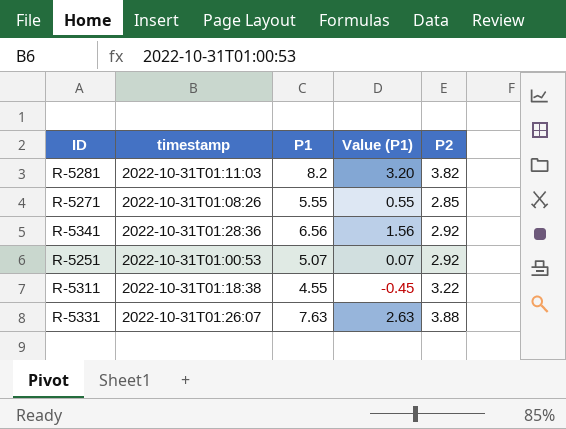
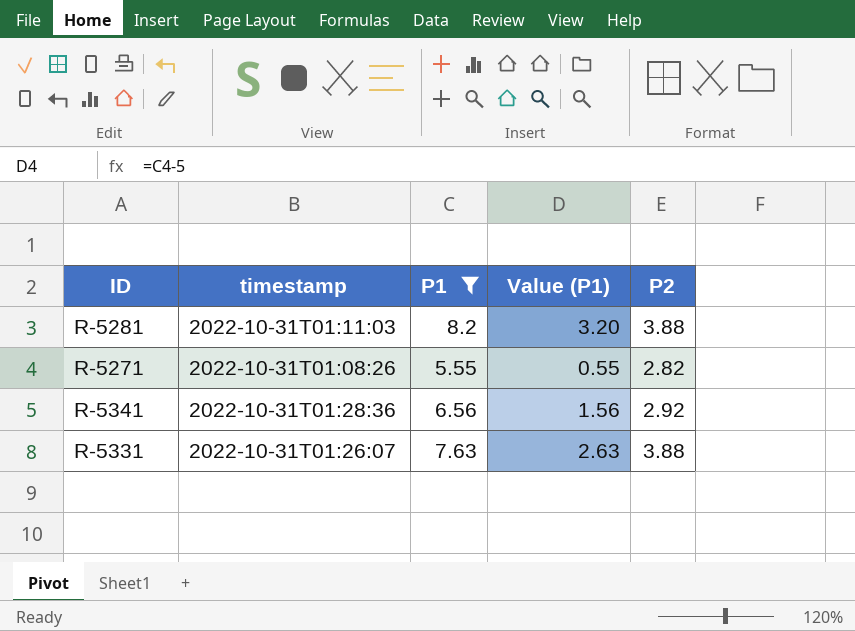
filter: none -> P1 >= 5.55
R-5281 | P2: 3.82 -> 3.88
R-5271 | P2: 2.85 -> 2.82

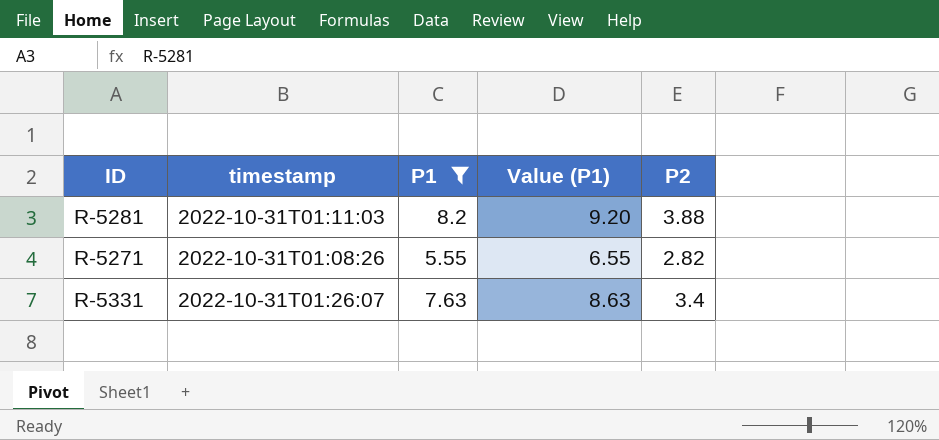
column Value (P1) | formula: [P1] - 5 -> [P1] + 1
row R-5341: 2022-10-31T01:28:36 | 6.56 | 1.56 | 2.92 -> none
R-5331 | P2: 3.88 -> 3.4

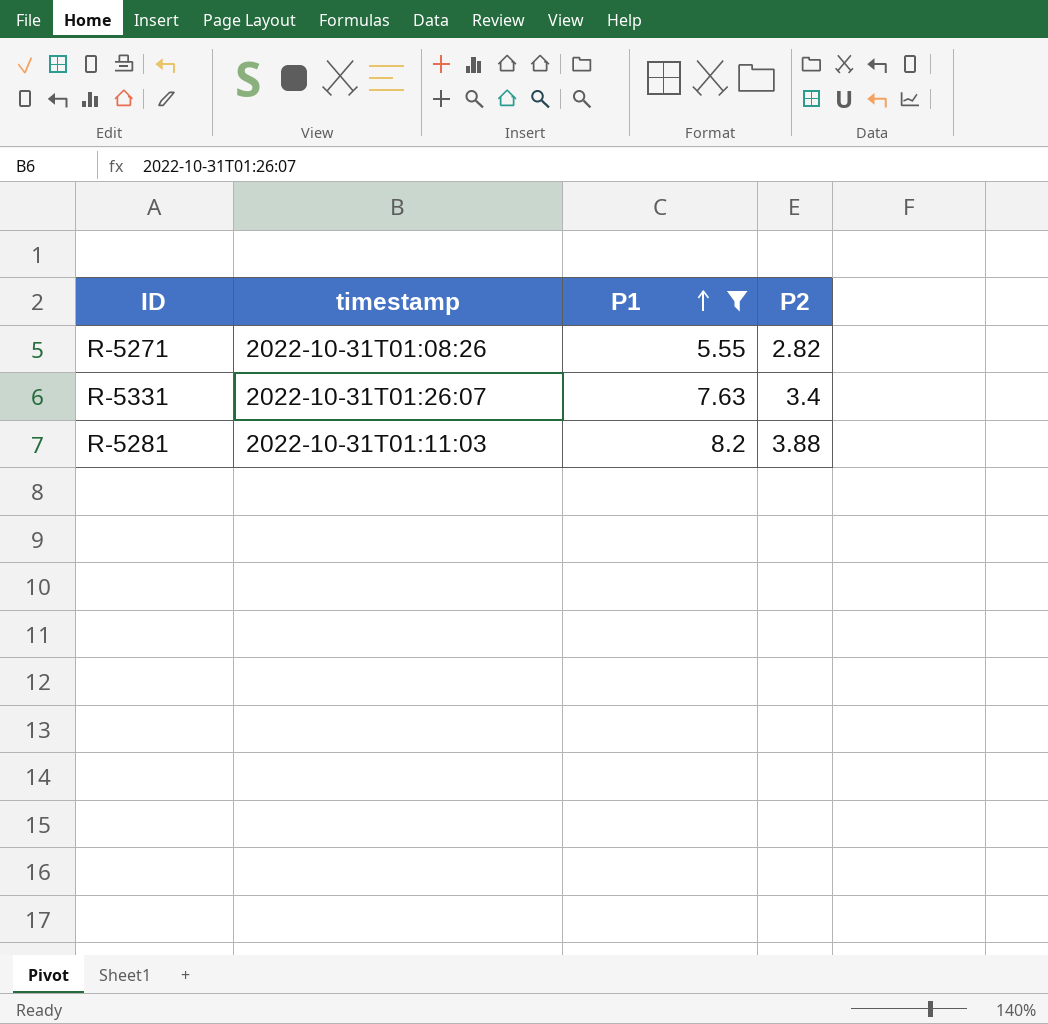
row order: none -> P1 ascending
column Value (P1) | formula: [P1] + 1 -> none

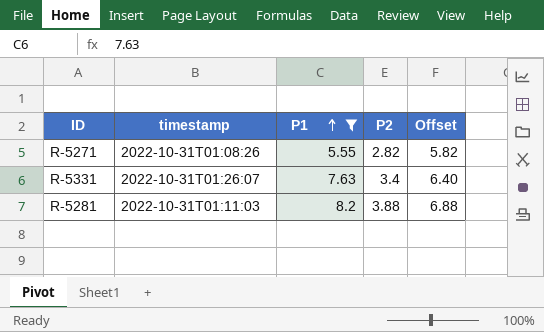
column Offset | formula: none -> [P2] + 3

